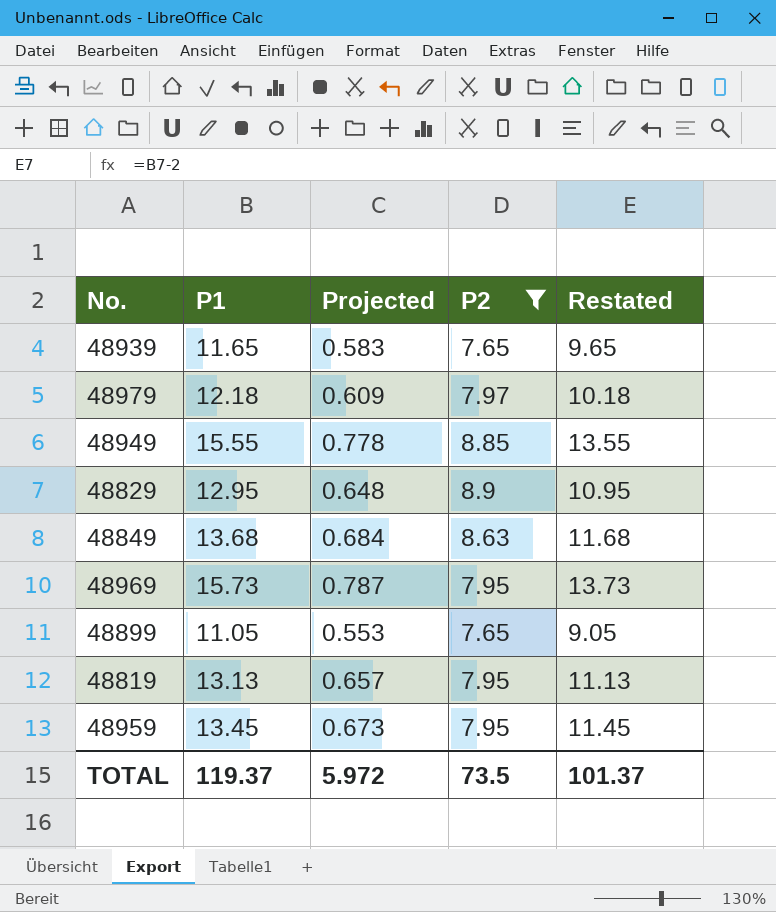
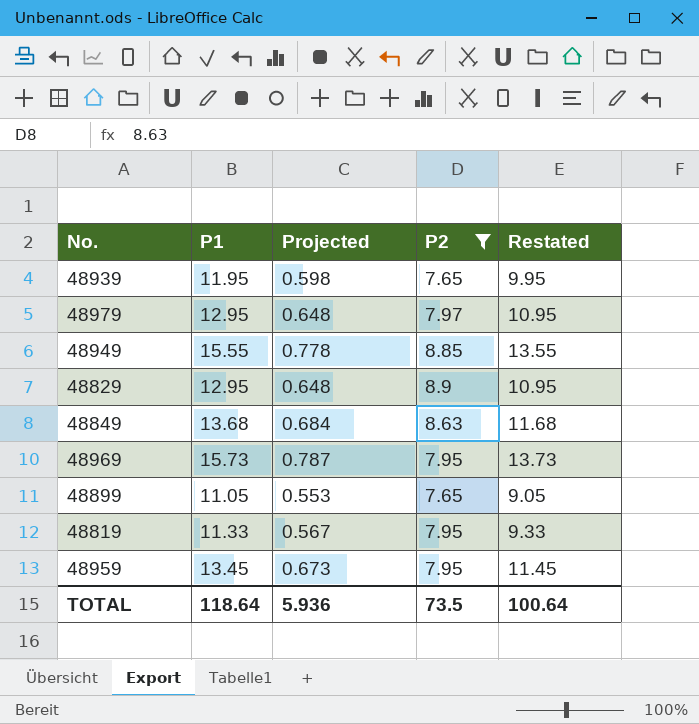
48939 | P1: 11.65 -> 11.95
48939 | Projected: 0.583 -> 0.598
48939 | Restated: 9.65 -> 9.95
48979 | P1: 12.18 -> 12.95
48979 | Projected: 0.609 -> 0.648
48979 | Restated: 10.18 -> 10.95
48819 | P1: 13.13 -> 11.33
48819 | Projected: 0.657 -> 0.567
48819 | Restated: 11.13 -> 9.33
TOTAL | P1: 119.37 -> 118.64
TOTAL | Projected: 5.972 -> 5.936
TOTAL | Restated: 101.37 -> 100.64

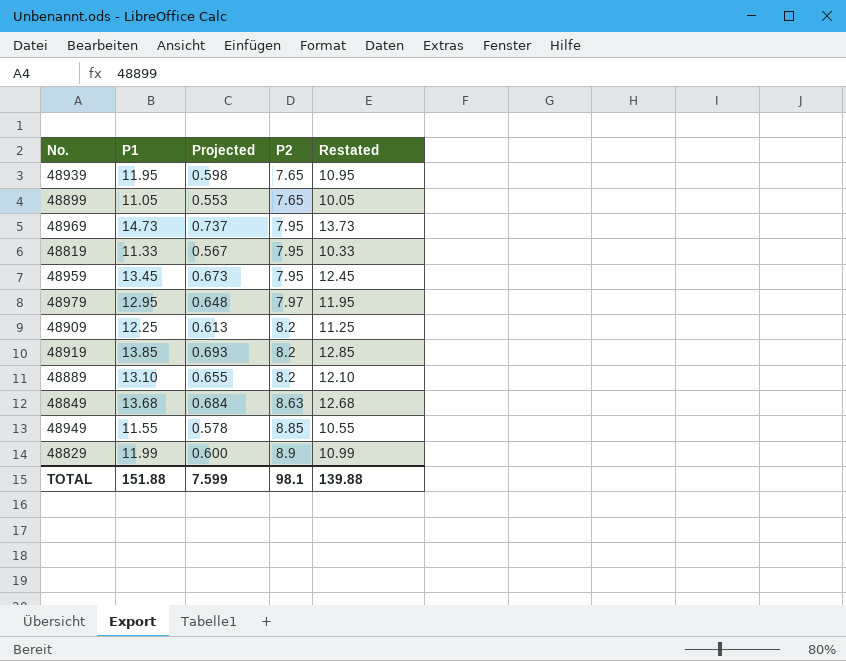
filter: P2 != 8.2 -> none
row order: none -> P2 ascending
column Restated | formula: [P1] - 2 -> [P1] - 1
48969 | P1: 15.73 -> 14.73
48969 | Projected: 0.787 -> 0.737
48949 | P1: 15.55 -> 11.55
48949 | Projected: 0.778 -> 0.578
48829 | P1: 12.95 -> 11.99
48829 | Projected: 0.648 -> 0.600
TOTAL | P1: 118.64 -> 151.88
TOTAL | Projected: 5.936 -> 7.599
TOTAL | P2: 73.5 -> 98.1
TOTAL | Restated: 100.64 -> 139.88

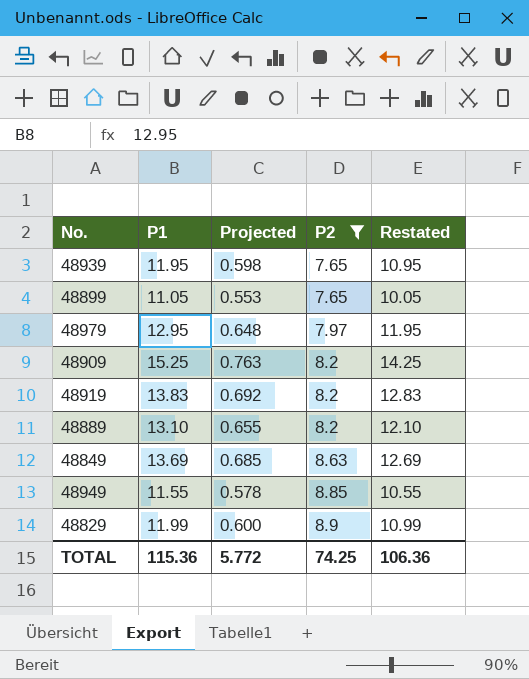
filter: none -> P2 != 7.95
48909 | P1: 12.25 -> 15.25
48909 | Projected: 0.613 -> 0.763
48909 | Restated: 11.25 -> 14.25
48919 | P1: 13.85 -> 13.83
48919 | Projected: 0.693 -> 0.692
48919 | Restated: 12.85 -> 12.83
48849 | P1: 13.68 -> 13.69
48849 | Projected: 0.684 -> 0.685
48849 | Restated: 12.68 -> 12.69
TOTAL | P1: 151.88 -> 115.36
TOTAL | Projected: 7.599 -> 5.772
TOTAL | P2: 98.1 -> 74.25
TOTAL | Restated: 139.88 -> 106.36

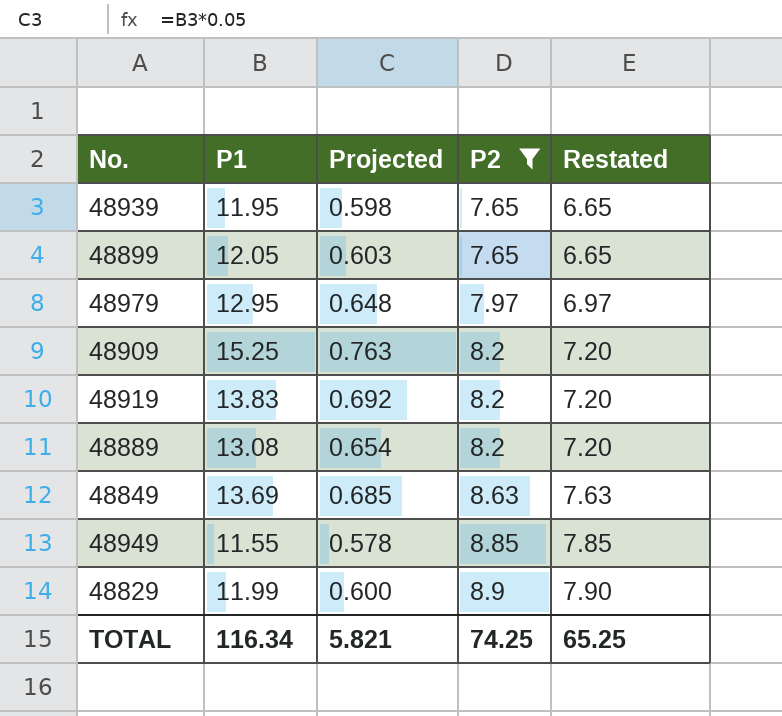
column Restated | formula: [P1] - 1 -> [P2] - 1
48899 | P1: 11.05 -> 12.05
48899 | Projected: 0.553 -> 0.603
48889 | P1: 13.10 -> 13.08
48889 | Projected: 0.655 -> 0.654
TOTAL | P1: 115.36 -> 116.34
TOTAL | Projected: 5.772 -> 5.821
TOTAL | Restated: 106.36 -> 65.25

